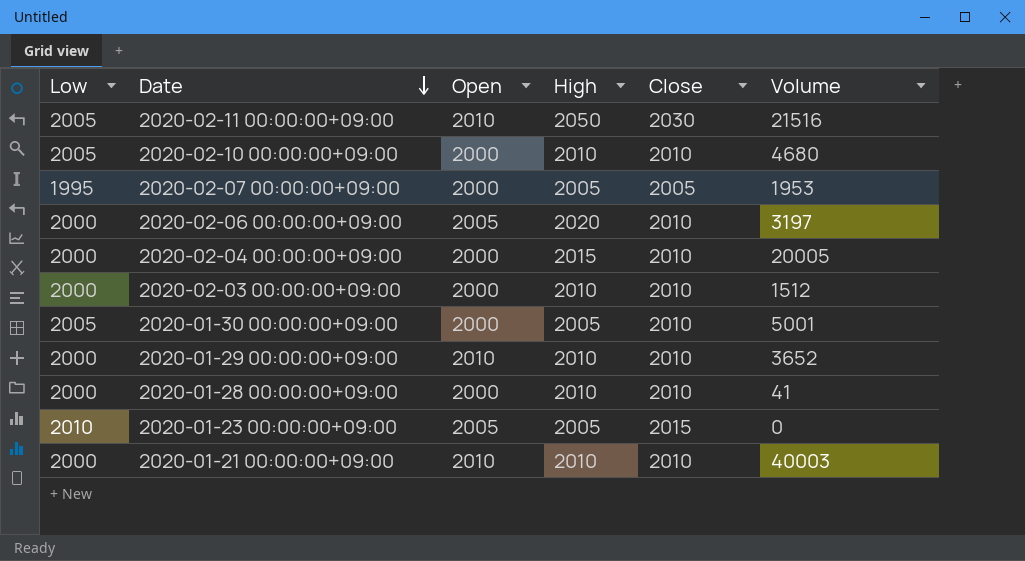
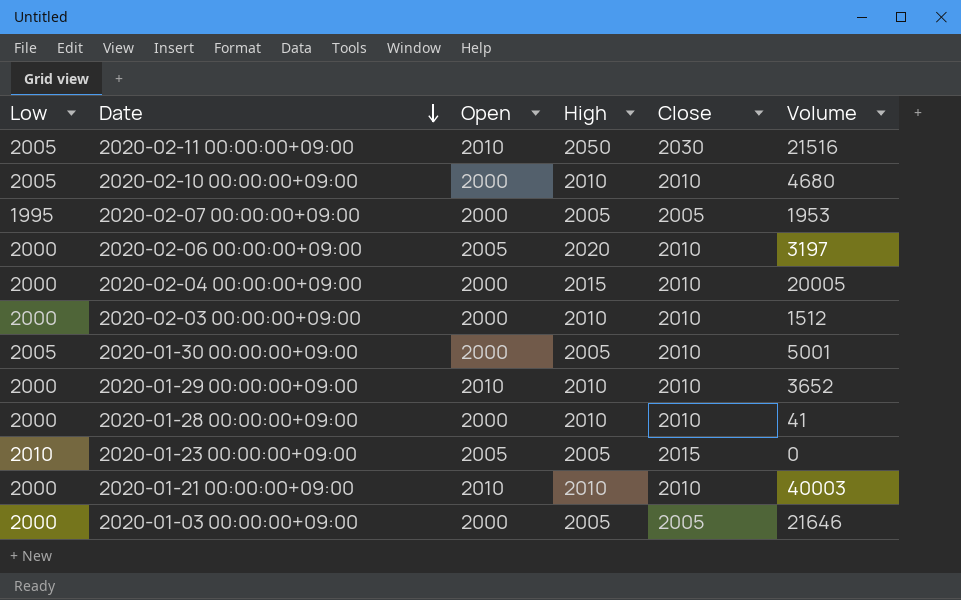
row 2020-01-03 00:00:00+09:00: none -> 2000 | 2000 | 2005 | 2005 | 21646

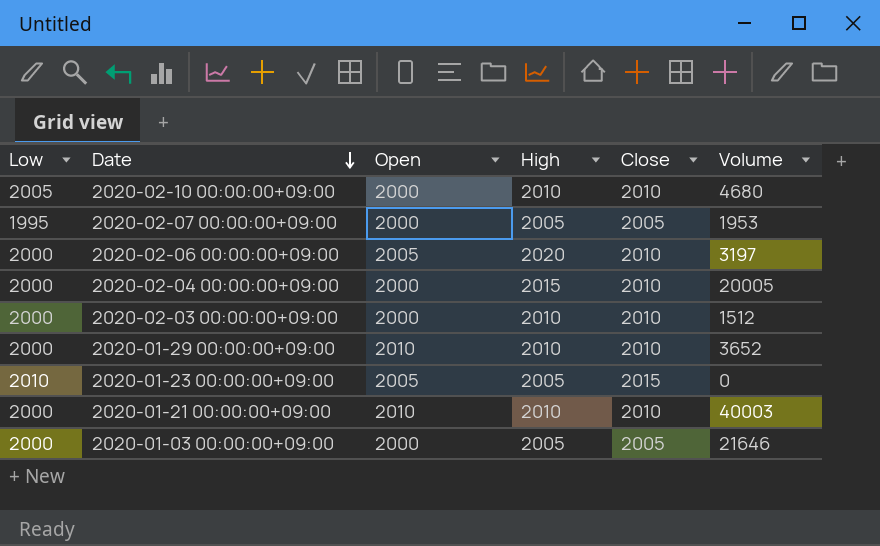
row 2020-02-11 00:00:00+09:00: 2005 | 2010 | 2050 | 2030 | 21516 -> none
row 2020-01-30 00:00:00+09:00: 2005 | 2000 | 2005 | 2010 | 5001 -> none
row 2020-01-28 00:00:00+09:00: 2000 | 2000 | 2010 | 2010 | 41 -> none

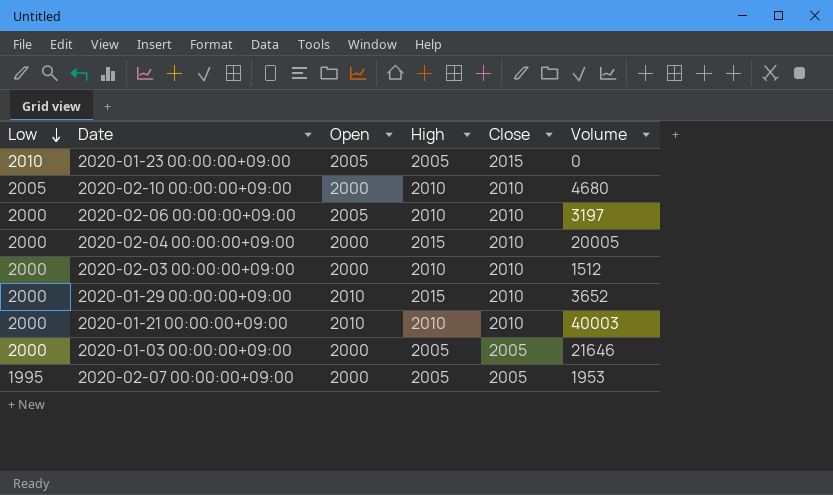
row order: Date descending -> Low descending
2020-02-06 00:00:00+09:00 | High: 2020 -> 2010
2020-01-29 00:00:00+09:00 | High: 2010 -> 2015

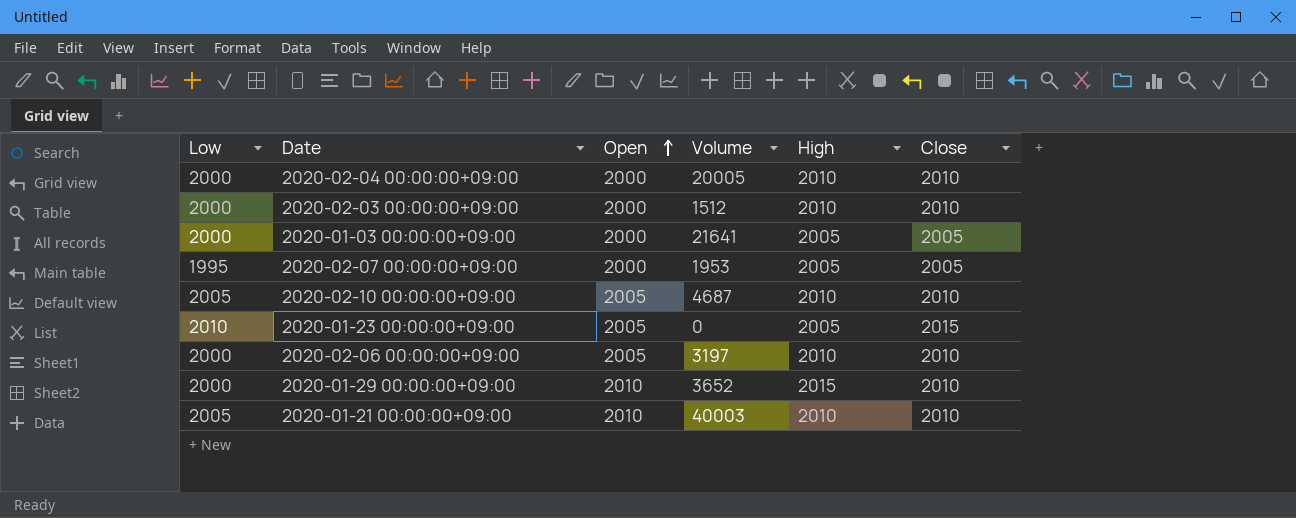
row order: Low descending -> Open ascending
column Volume | position: 6 -> 4
2020-02-04 00:00:00+09:00 | High: 2015 -> 2010
2020-01-03 00:00:00+09:00 | Volume: 21646 -> 21641
2020-02-10 00:00:00+09:00 | Open: 2000 -> 2005
2020-02-10 00:00:00+09:00 | Volume: 4680 -> 4687
2020-01-21 00:00:00+09:00 | Low: 2000 -> 2005

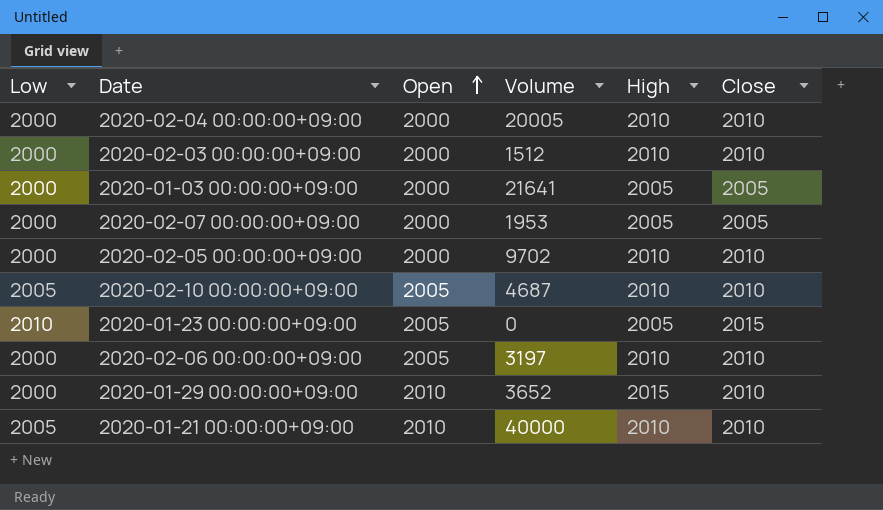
2020-02-07 00:00:00+09:00 | Low: 1995 -> 2000
row 2020-02-05 00:00:00+09:00: none -> 2000 | 2000 | 9702 | 2010 | 2010
2020-01-21 00:00:00+09:00 | Volume: 40003 -> 40000

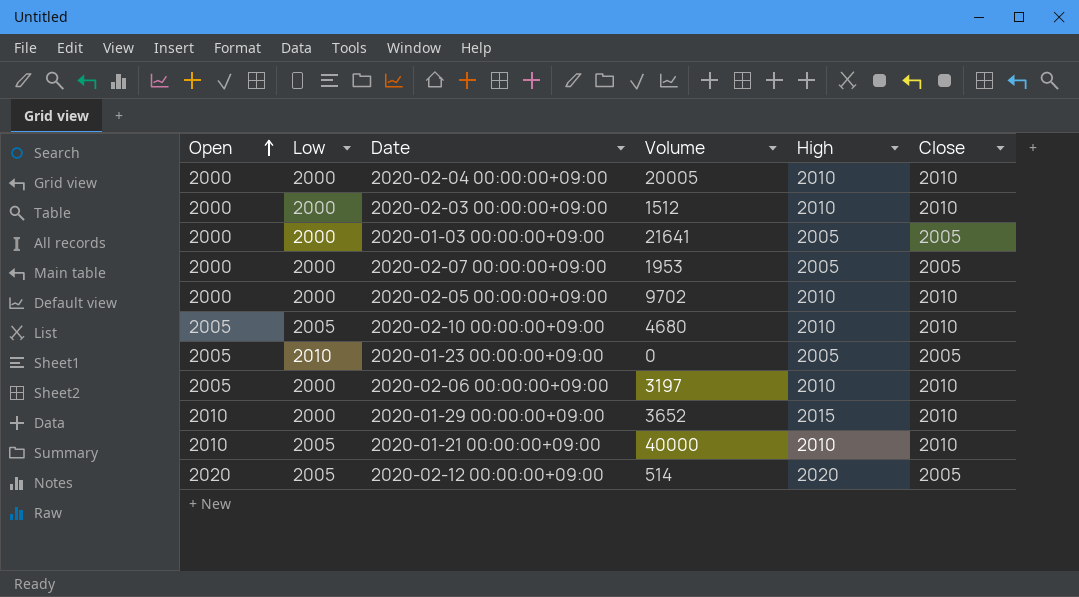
column Open | position: 3 -> 1
2020-02-10 00:00:00+09:00 | Volume: 4687 -> 4680
2020-01-23 00:00:00+09:00 | Close: 2015 -> 2005
row 2020-02-12 00:00:00+09:00: none -> 2020 | 2005 | 514 | 2020 | 2005

